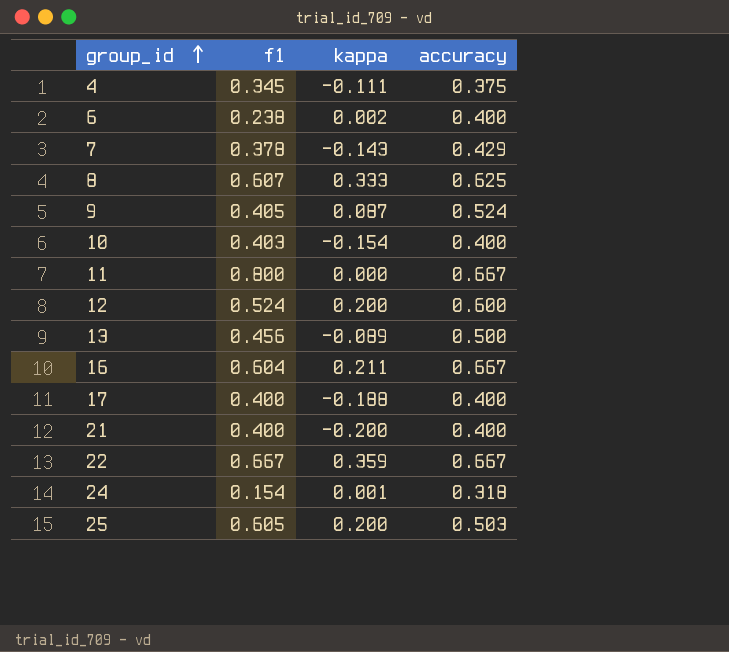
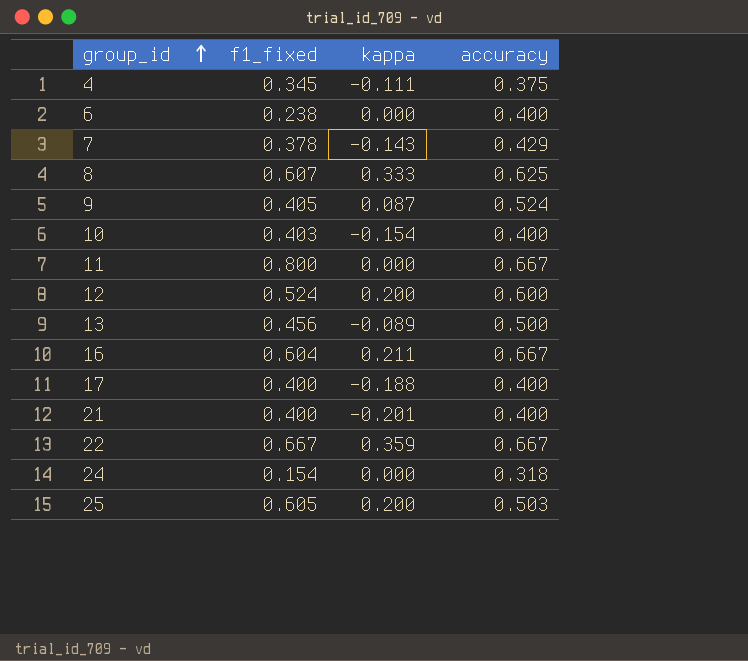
column name: f1 -> f1_fixed
6 | kappa: 0.002 -> 0.000
21 | kappa: -0.200 -> -0.201
24 | kappa: 0.001 -> 0.000

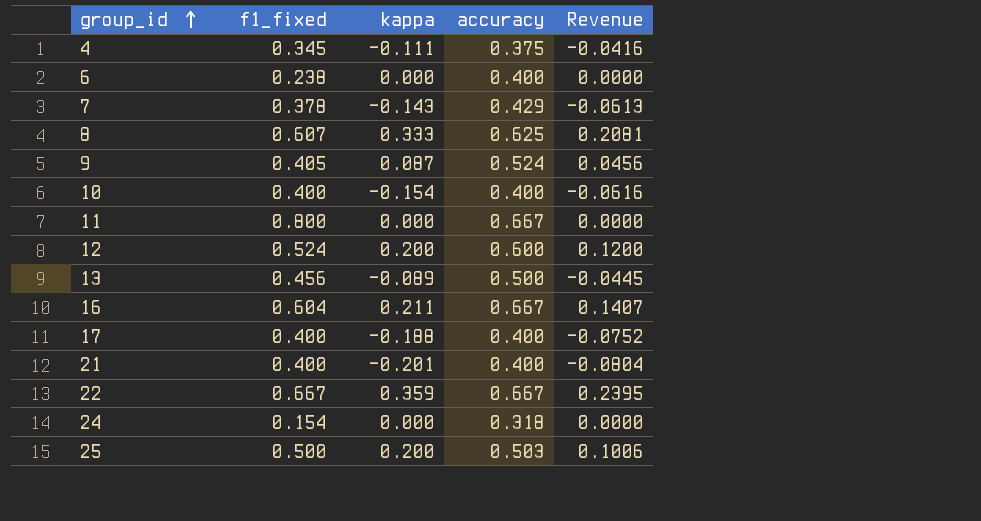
column Revenue | formula: none -> [kappa] * [accuracy]
10 | f1_fixed: 0.403 -> 0.400
25 | f1_fixed: 0.605 -> 0.500

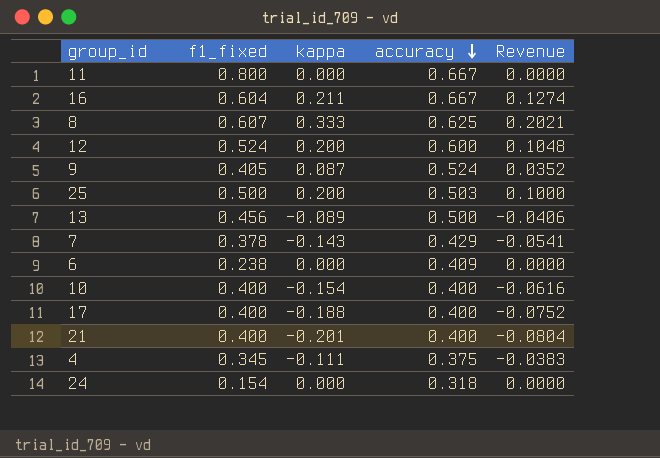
row order: group_id ascending -> accuracy descending
column Revenue | formula: [kappa] * [accuracy] -> [f1_fixed] * [kappa]
row 22: 0.667 | 0.359 | 0.667 | 0.2395 -> none
6 | accuracy: 0.400 -> 0.409

